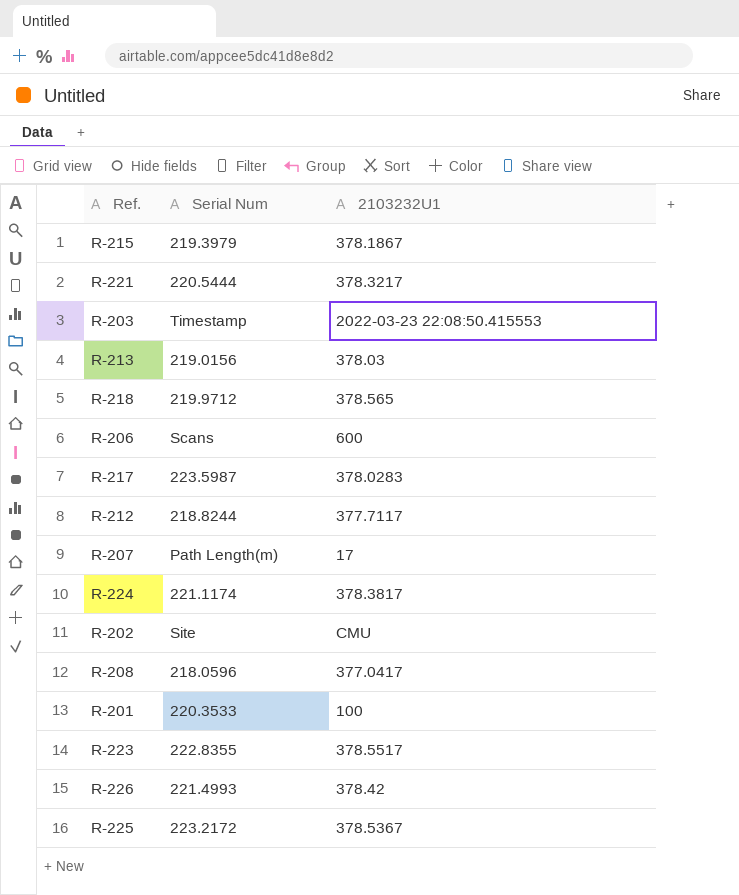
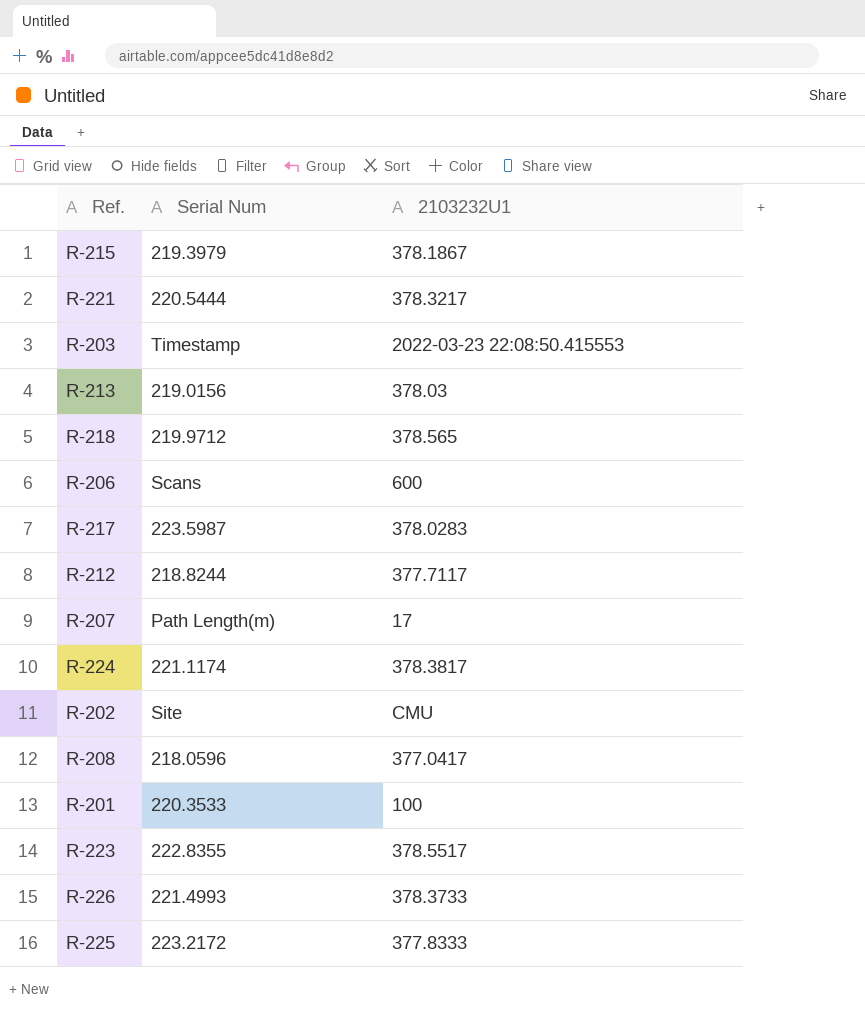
R-226 | 2103232U1: 378.42 -> 378.3733
R-225 | 2103232U1: 378.5367 -> 377.8333

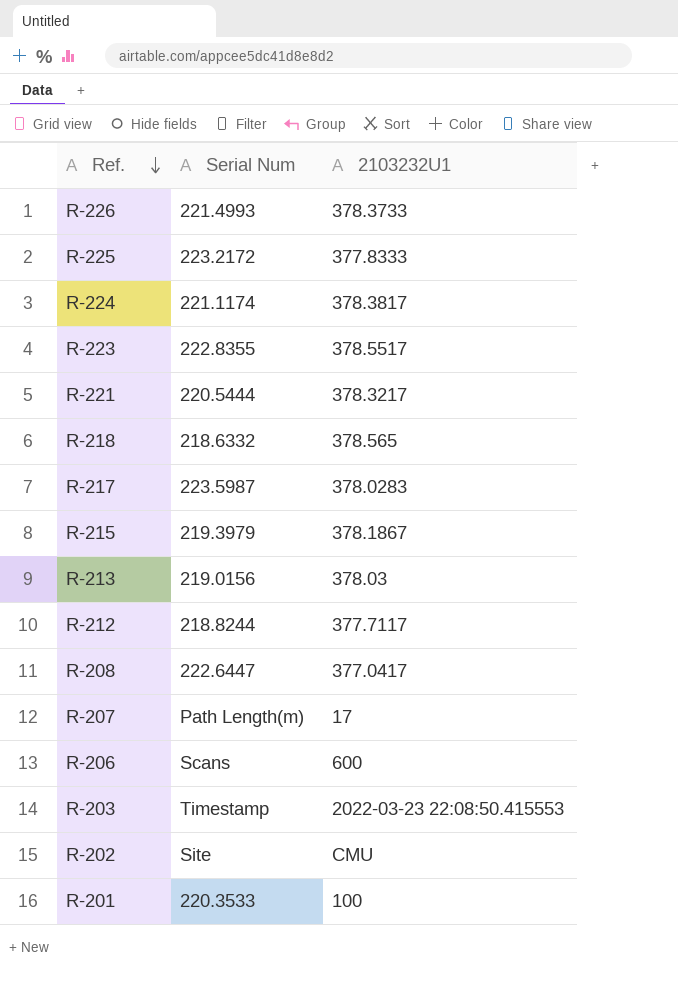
row order: none -> Ref. descending
R-218 | Serial Num: 219.9712 -> 218.6332
R-208 | Serial Num: 218.0596 -> 222.6447

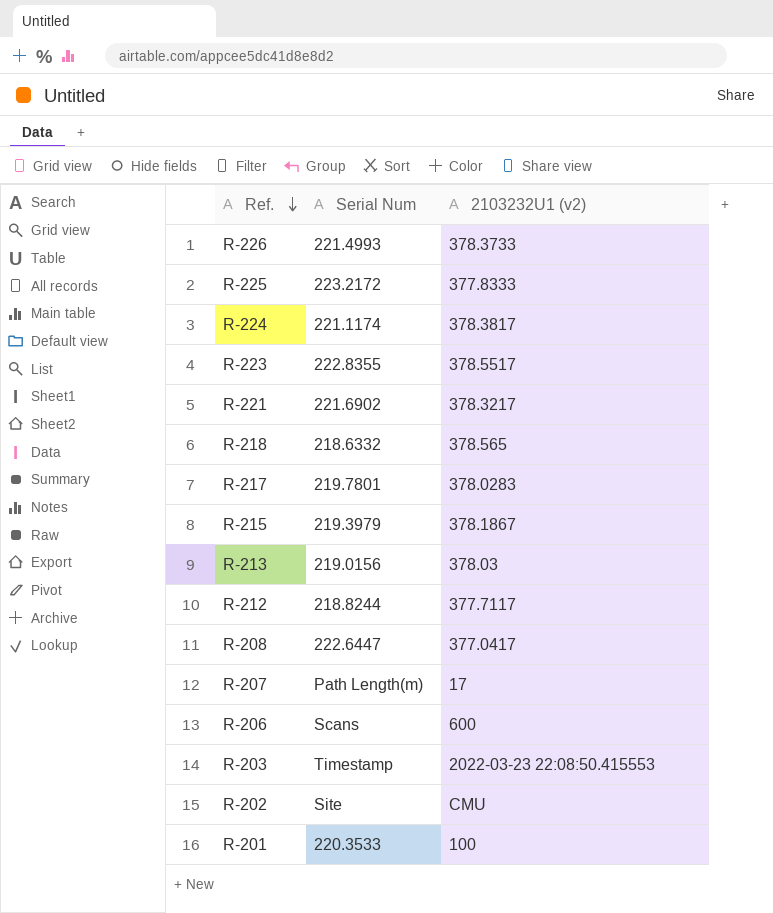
column name: 2103232U1 -> 2103232U1 (v2)
R-221 | Serial Num: 220.5444 -> 221.6902
R-217 | Serial Num: 223.5987 -> 219.7801

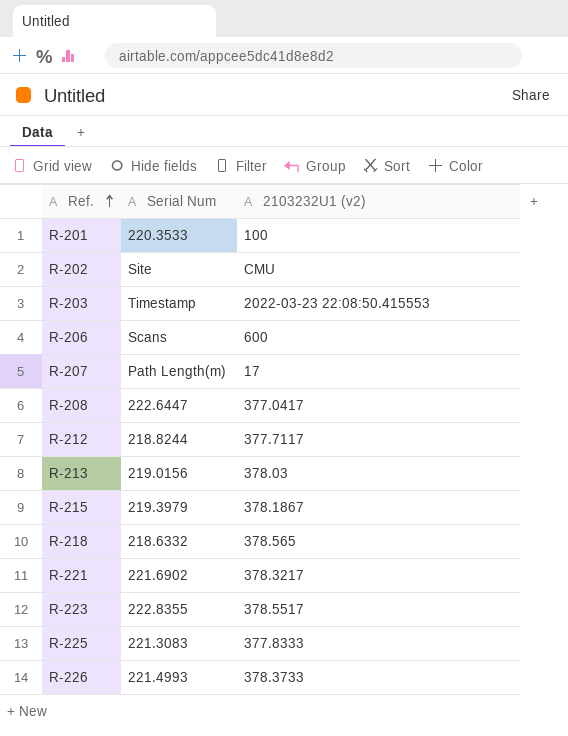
row order: Ref. descending -> Ref. ascending
row R-224: 221.1174 | 378.3817 -> none
row R-217: 219.7801 | 378.0283 -> none
R-225 | Serial Num: 223.2172 -> 221.3083

